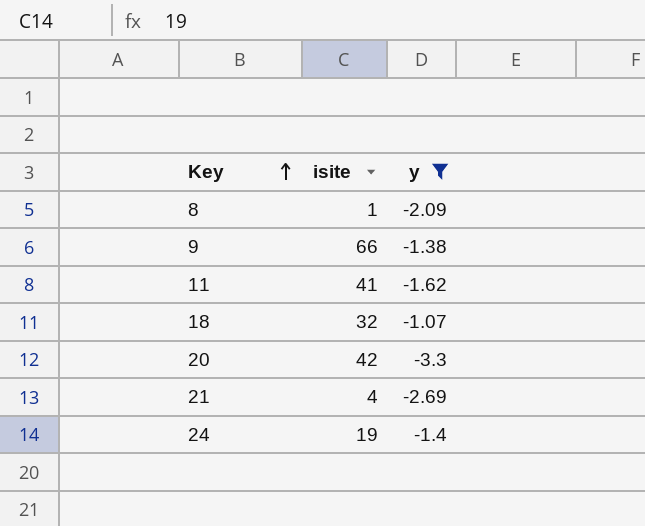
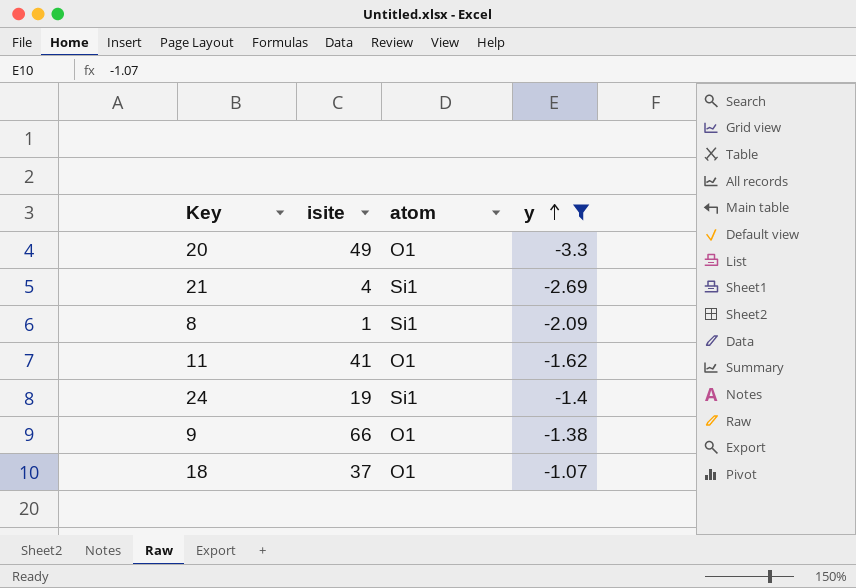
row order: Key ascending -> y ascending
column atom | position: none -> 3
20 | isite: 42 -> 49
18 | isite: 32 -> 37

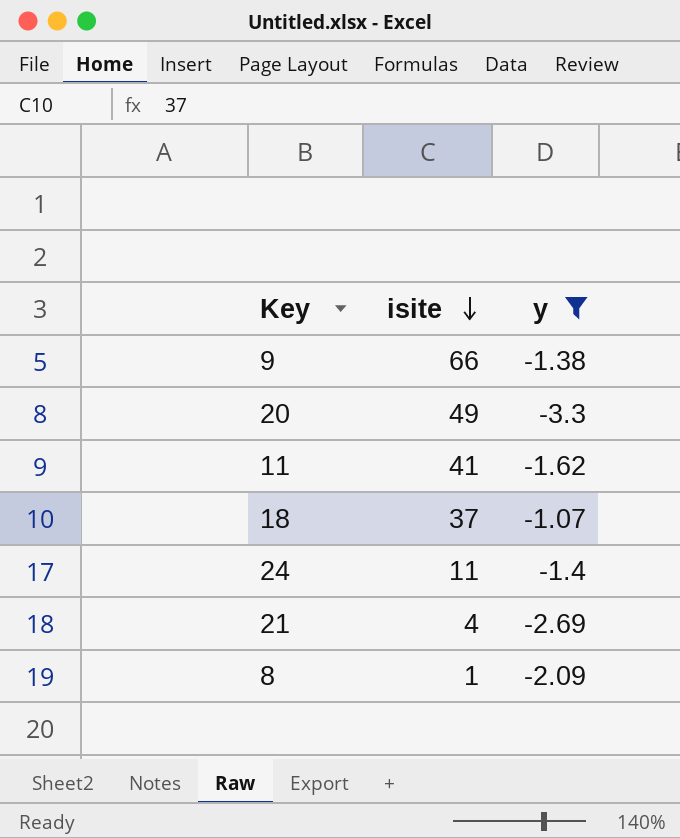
row order: y ascending -> isite descending
column atom | position: 3 -> none
24 | isite: 19 -> 11

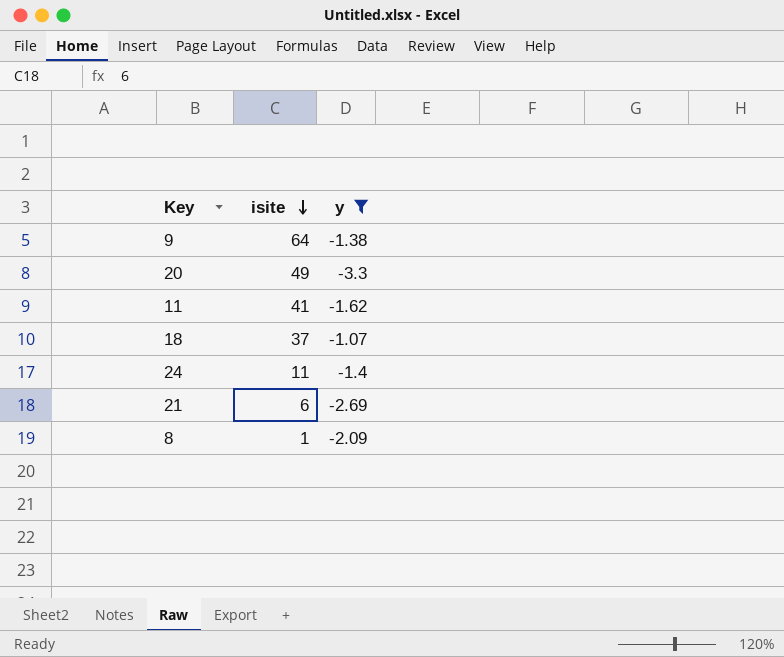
9 | isite: 66 -> 64
21 | isite: 4 -> 6

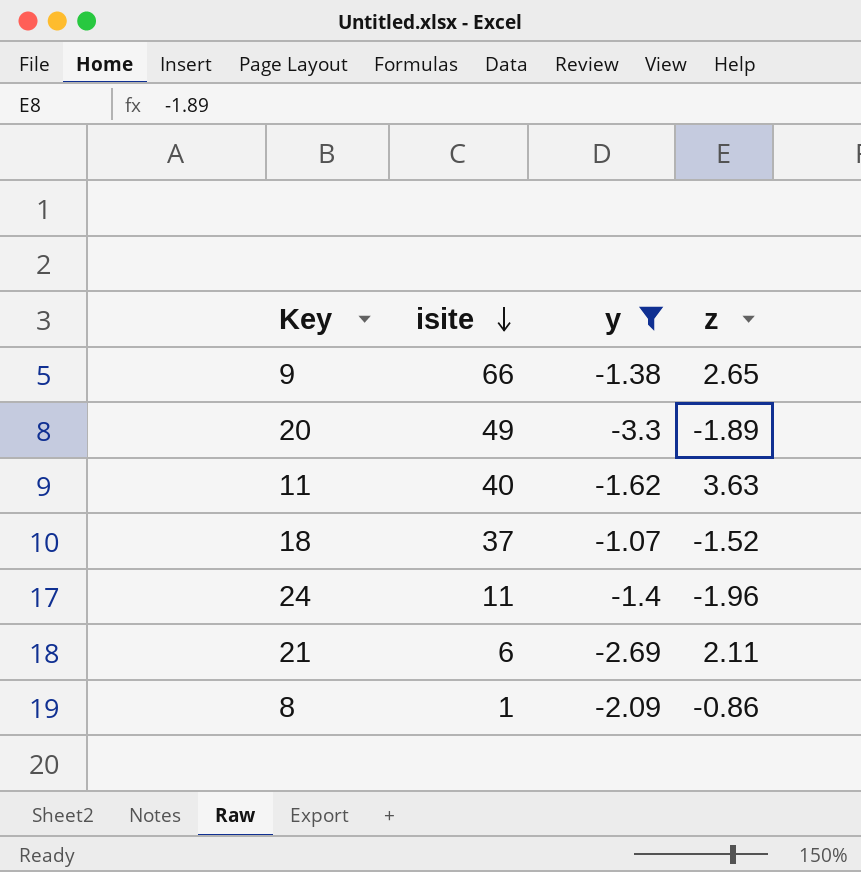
column z | position: none -> 4
9 | isite: 64 -> 66
11 | isite: 41 -> 40

